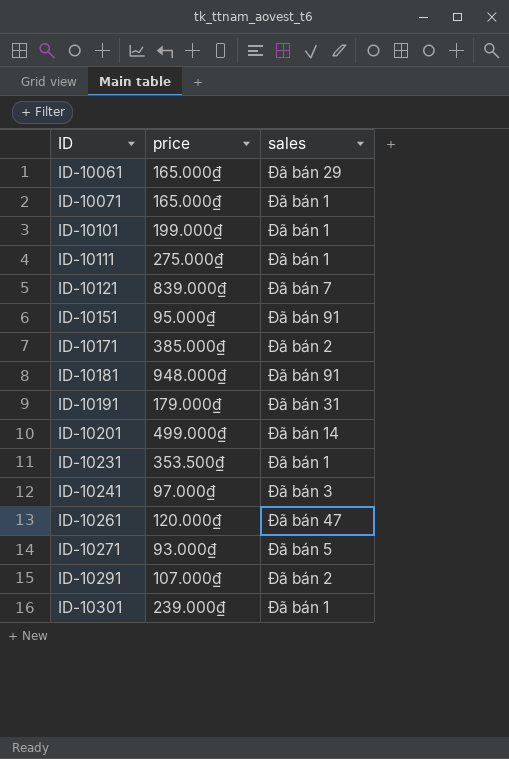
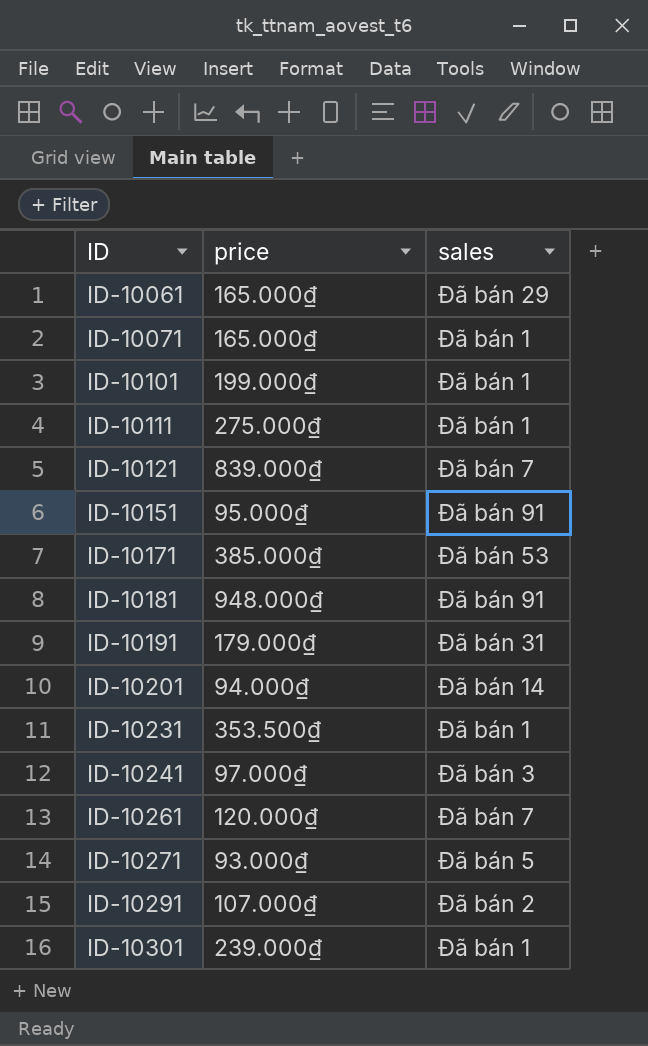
ID-10171 | sales: Đã bán 2 -> Đã bán 53
ID-10201 | price: 499.000₫ -> 94.000₫
ID-10261 | sales: Đã bán 47 -> Đã bán 7

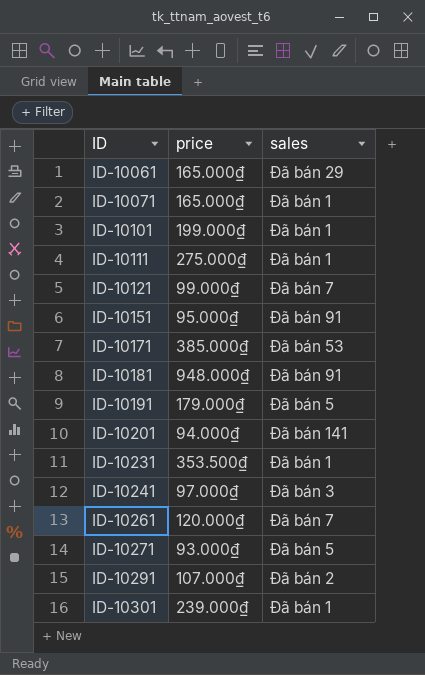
ID-10121 | price: 839.000₫ -> 99.000₫
ID-10191 | sales: Đã bán 31 -> Đã bán 5
ID-10201 | sales: Đã bán 14 -> Đã bán 141

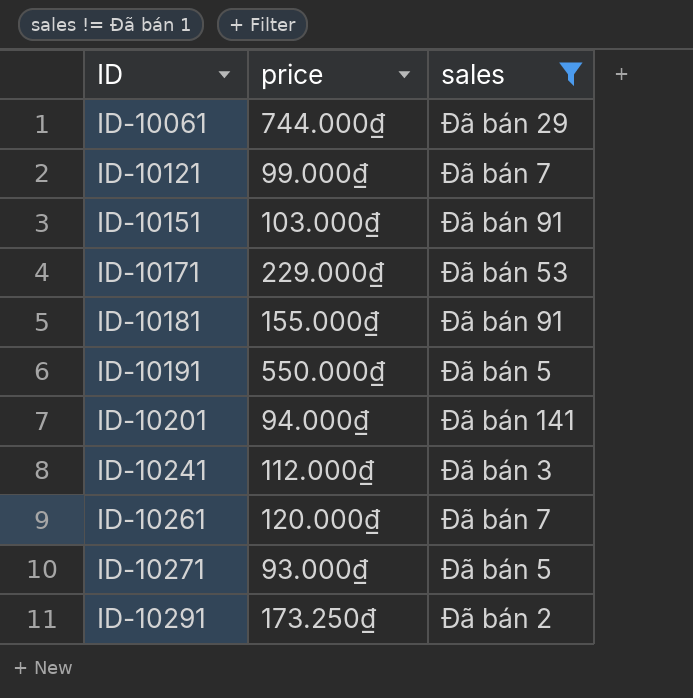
filter: none -> sales != Đã bán 1
ID-10061 | price: 165.000₫ -> 744.000₫
ID-10151 | price: 95.000₫ -> 103.000₫
ID-10171 | price: 385.000₫ -> 229.000₫
ID-10181 | price: 948.000₫ -> 155.000₫
ID-10191 | price: 179.000₫ -> 550.000₫
ID-10241 | price: 97.000₫ -> 112.000₫
ID-10291 | price: 107.000₫ -> 173.250₫

